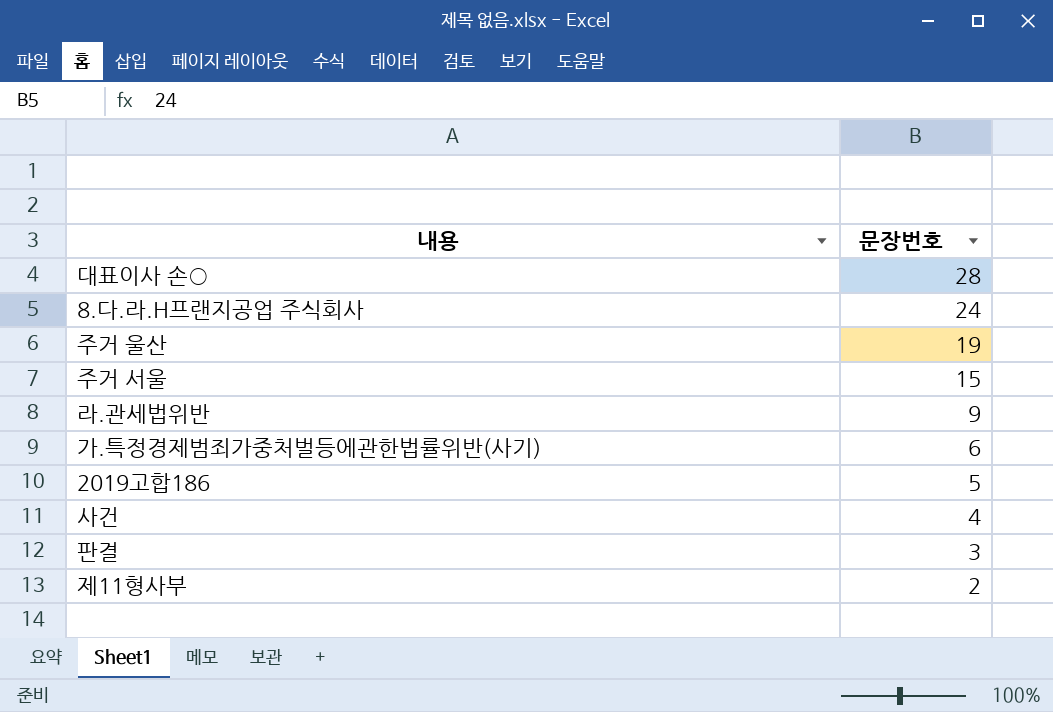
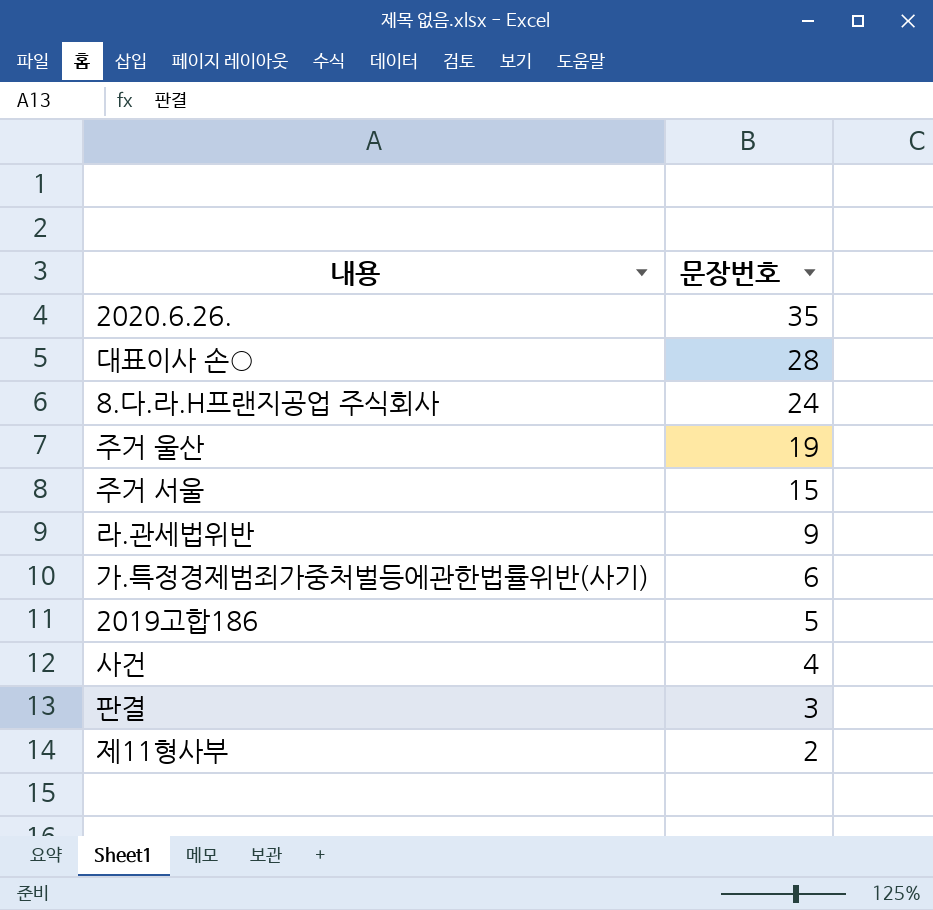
row 2020.6.26.: none -> 35

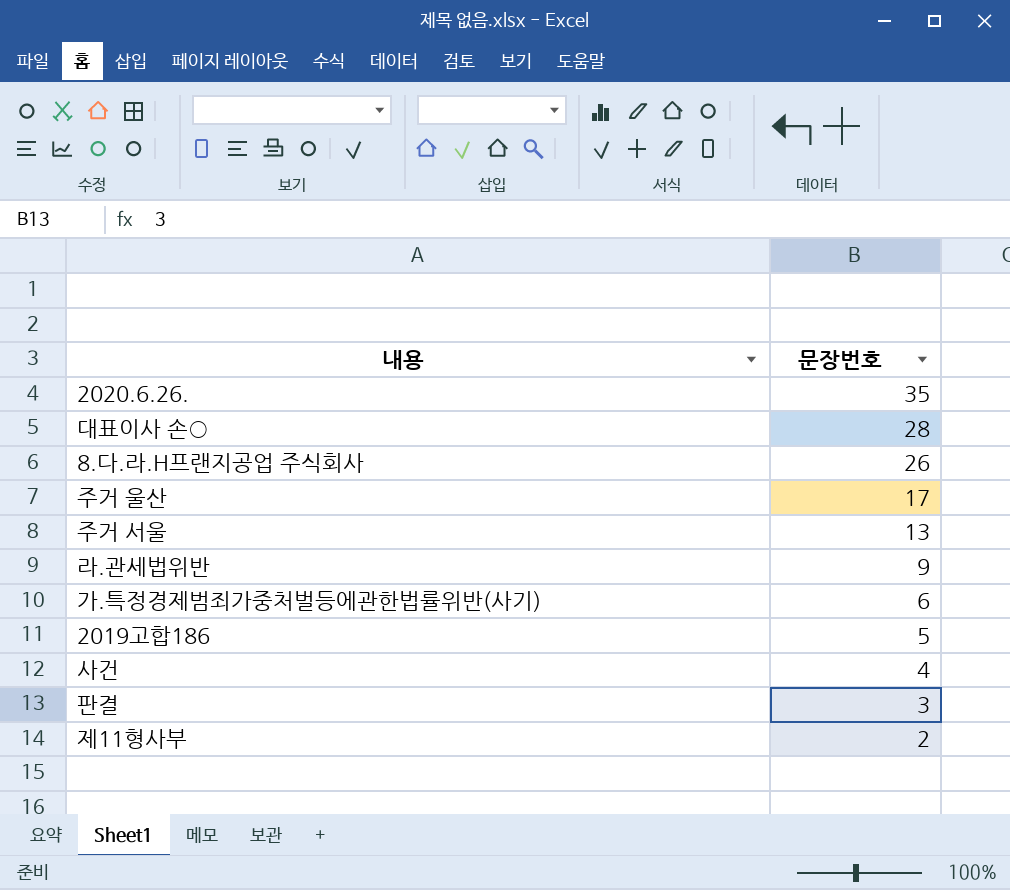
8.다.라.H프랜지공업 주식회사 | 문장번호: 24 -> 26
주거 울산 | 문장번호: 19 -> 17
주거 서울 | 문장번호: 15 -> 13

